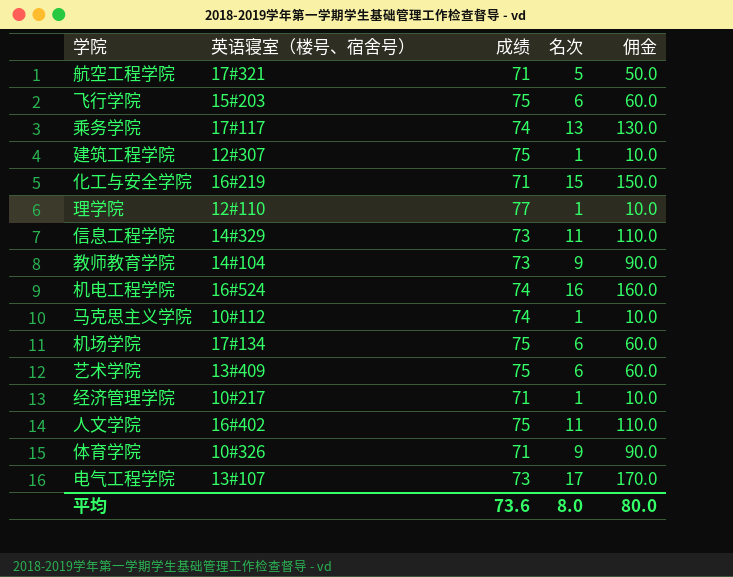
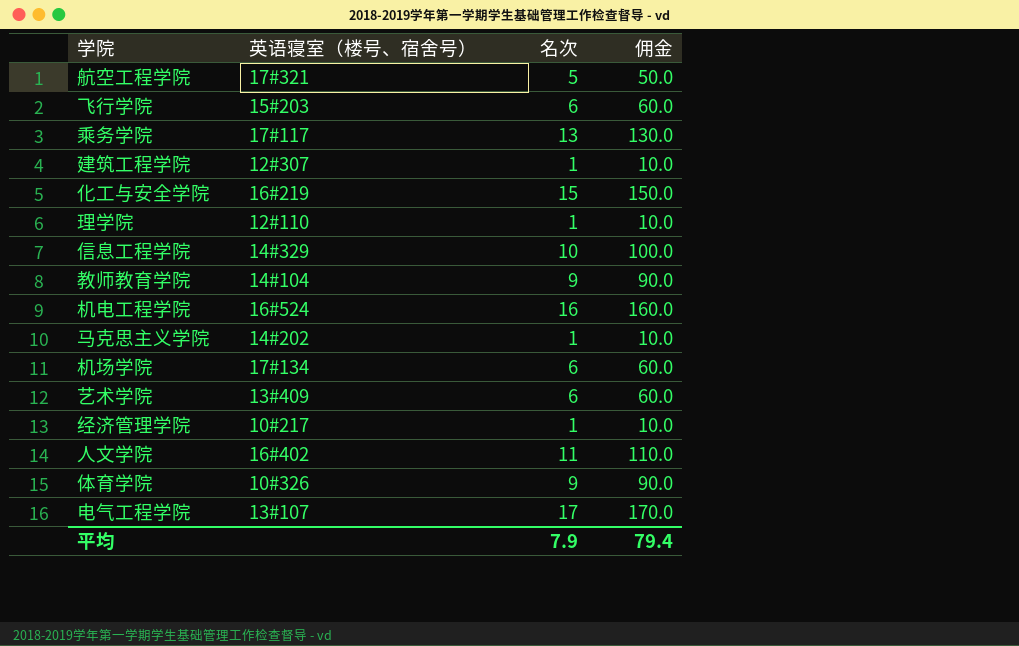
column 成绩 | position: 3 -> none
信息工程学院 | 名次: 11 -> 10
信息工程学院 | 佣金: 110.0 -> 100.0
马克思主义学院 | 英语寝室（楼号、宿舍号）: 10#112 -> 14#202
平均 | 名次: 8.0 -> 7.9
平均 | 佣金: 80.0 -> 79.4

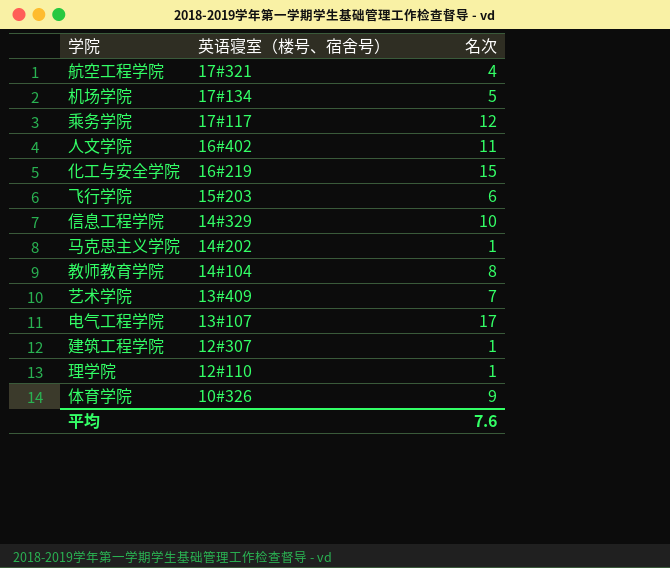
row order: none -> 英语寝室（楼号、宿舍号） descending
column 佣金 | formula: [名次] * 10 -> none
row 机电工程学院: 16#524 | 16 | 160.0 -> none
row 经济管理学院: 10#217 | 1 | 10.0 -> none
航空工程学院 | 名次: 5 -> 4
机场学院 | 名次: 6 -> 5
乘务学院 | 名次: 13 -> 12
教师教育学院 | 名次: 9 -> 8
艺术学院 | 名次: 6 -> 7
平均 | 名次: 7.9 -> 7.6

